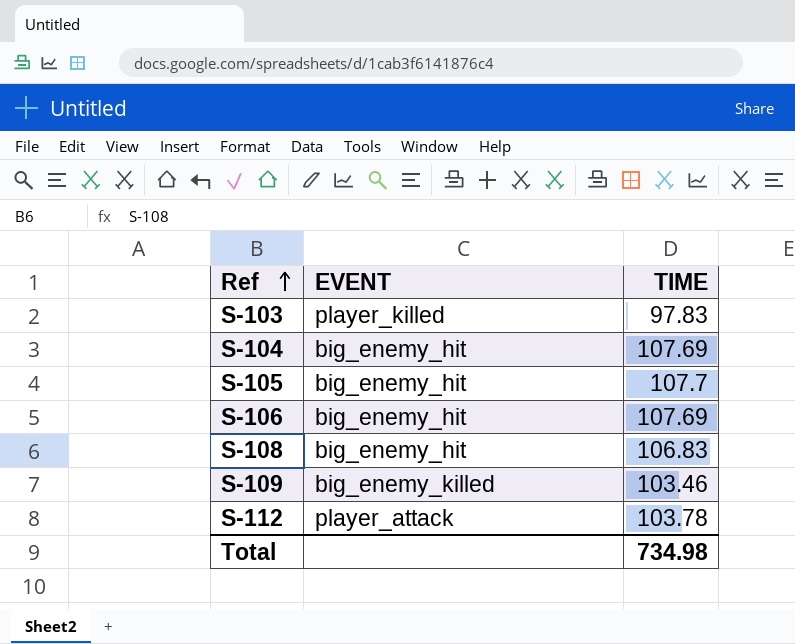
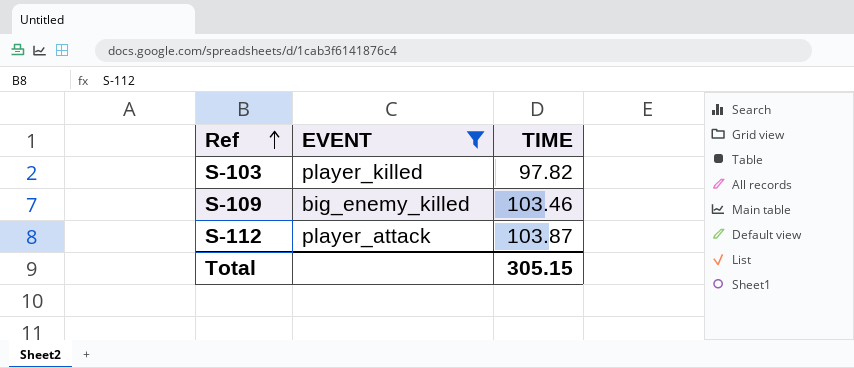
filter: none -> EVENT != big_enemy_hit
S-103 | TIME: 97.83 -> 97.82
S-112 | TIME: 103.78 -> 103.87
Total | TIME: 734.98 -> 305.15

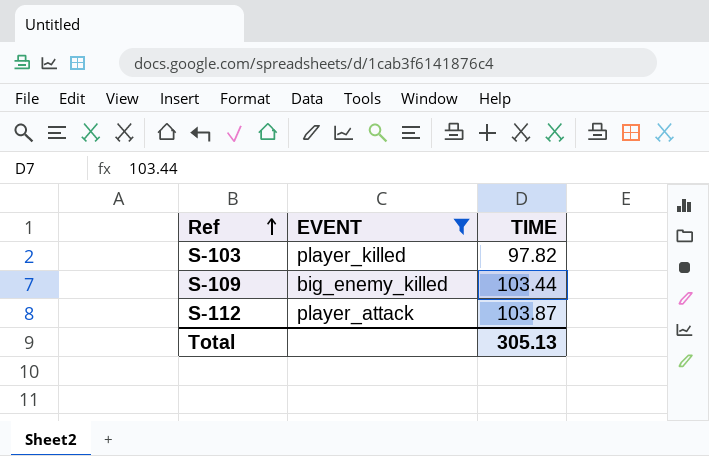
S-109 | TIME: 103.46 -> 103.44
Total | TIME: 305.15 -> 305.13

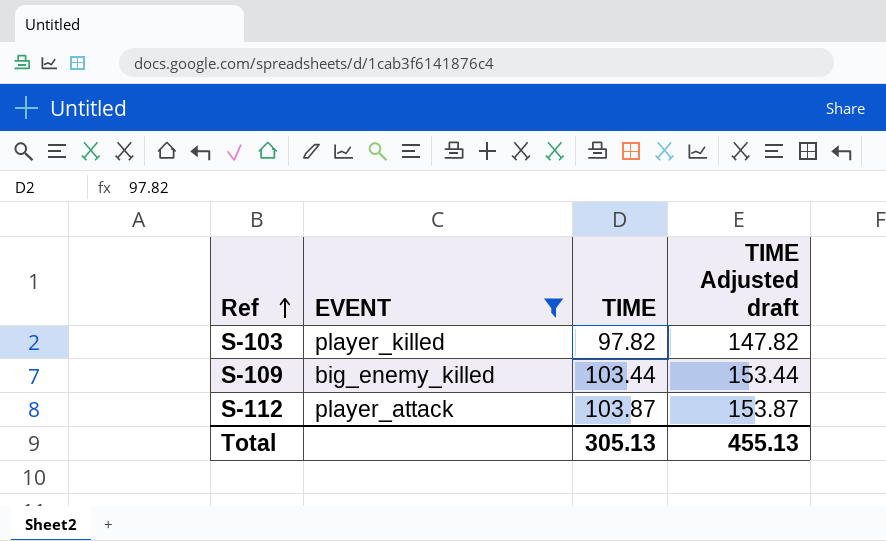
column TIME Adjusted draft | formula: none -> [TIME] + 50

